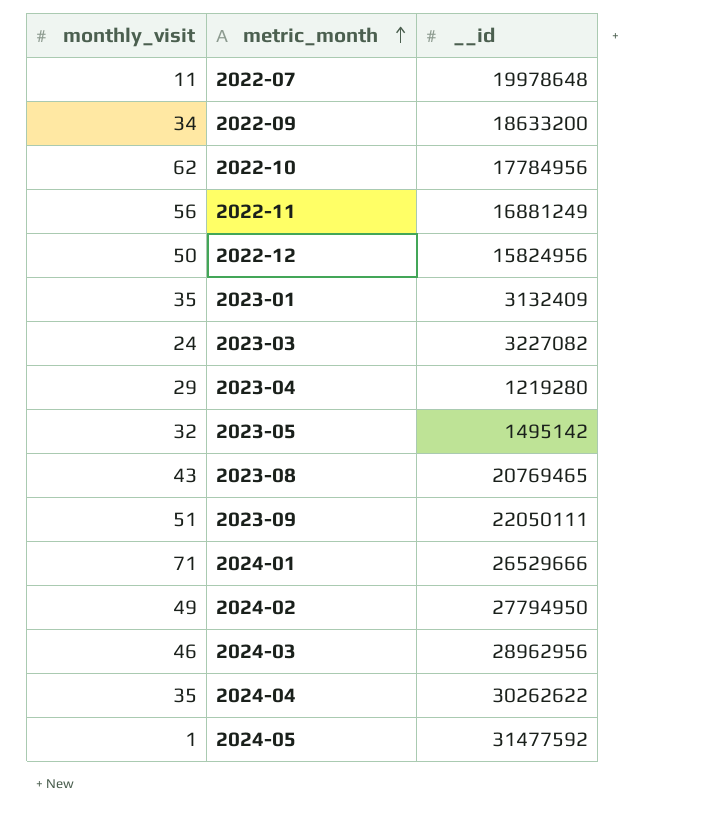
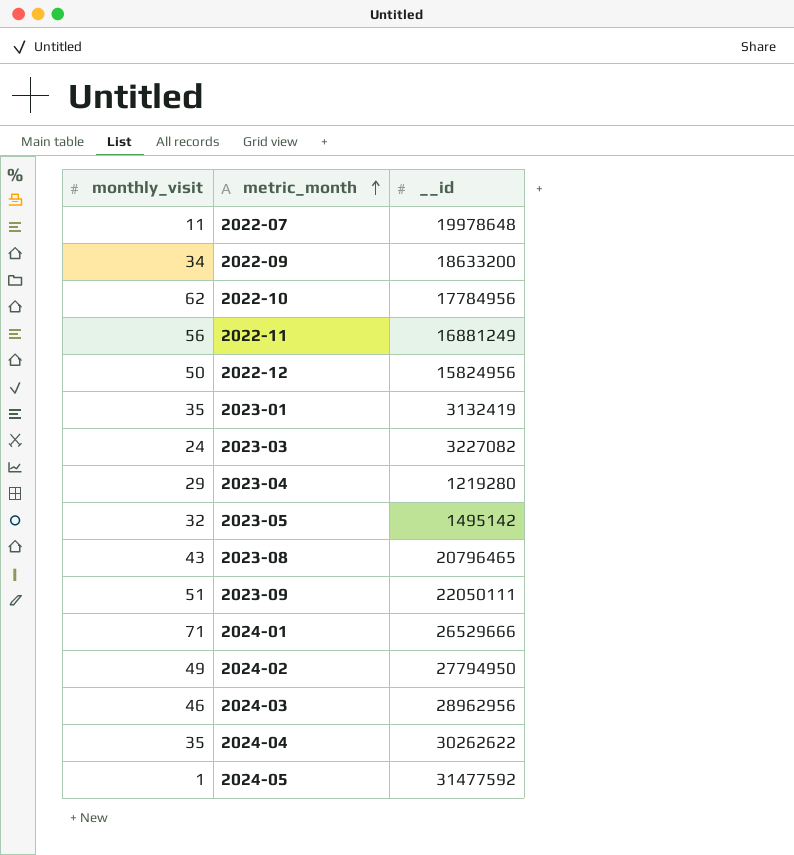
2023-01 | __id: 3132409 -> 3132419
2023-08 | __id: 20769465 -> 20796465

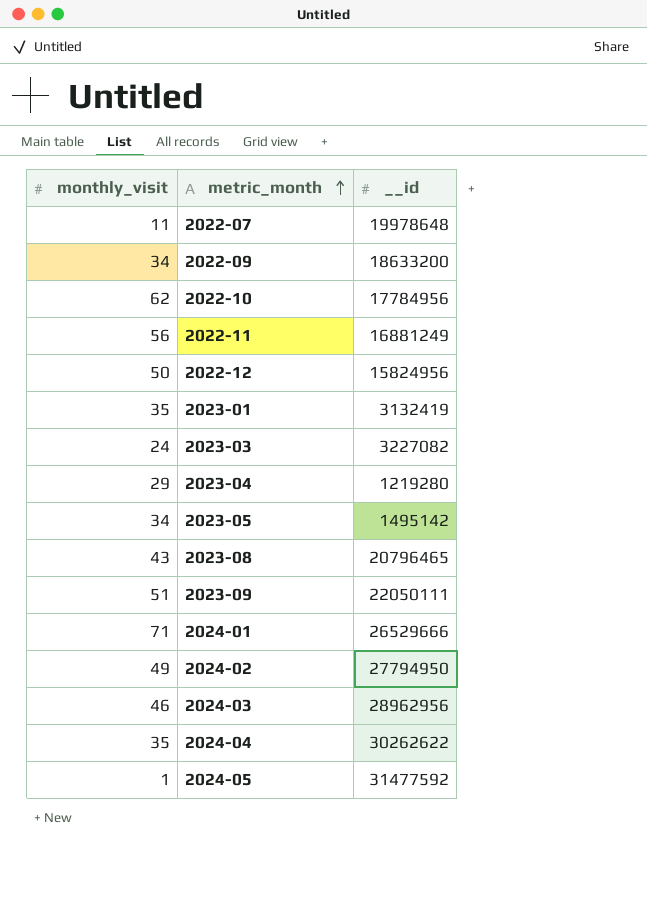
2023-05 | monthly_visit: 32 -> 34

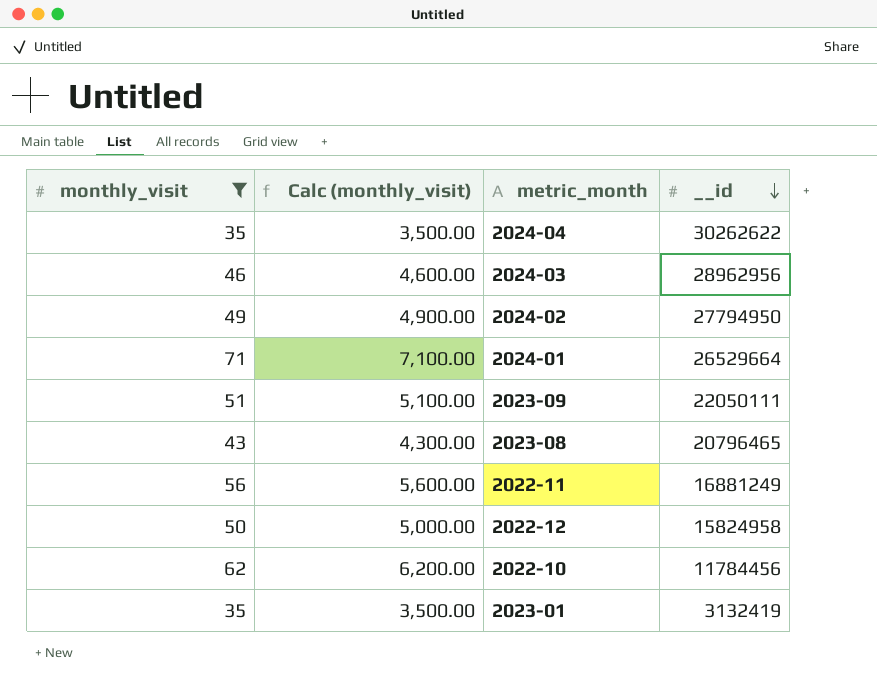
filter: none -> monthly_visit >= 35
row order: metric_month ascending -> __id descending
column Calc (monthly_visit) | formula: none -> [monthly_visit] * 100
2024-01 | __id: 26529666 -> 26529664
2022-12 | __id: 15824956 -> 15824958
2022-10 | __id: 17784956 -> 11784456

